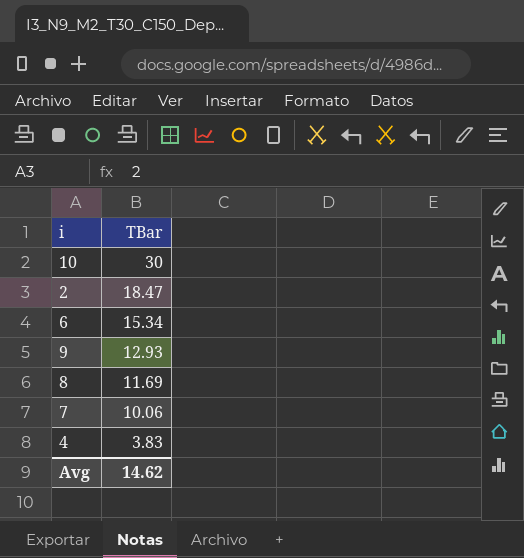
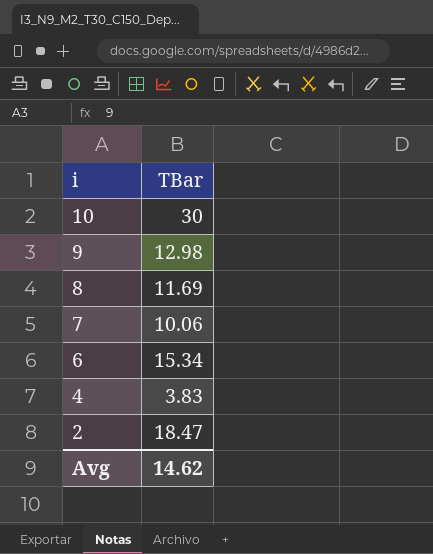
row order: TBar descending -> i descending
9 | TBar: 12.93 -> 12.98

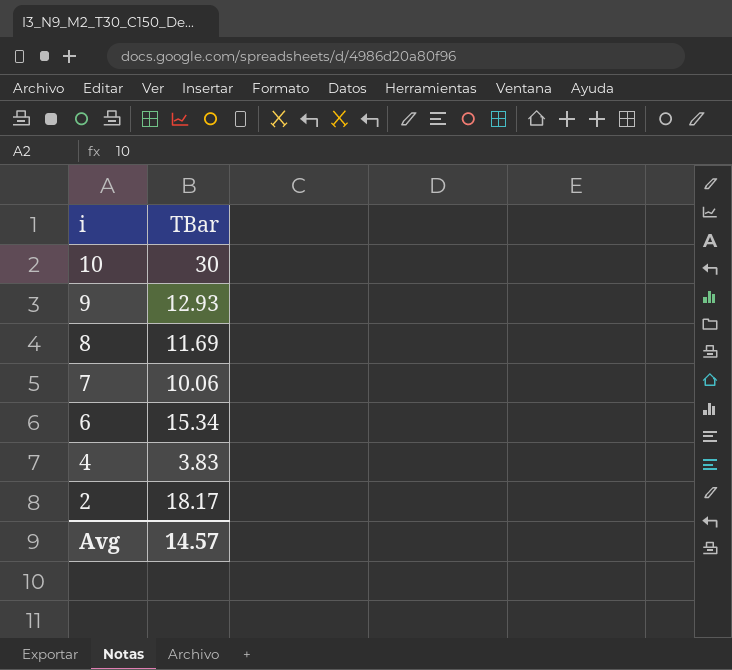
9 | TBar: 12.98 -> 12.93
2 | TBar: 18.47 -> 18.17
Avg | TBar: 14.62 -> 14.57

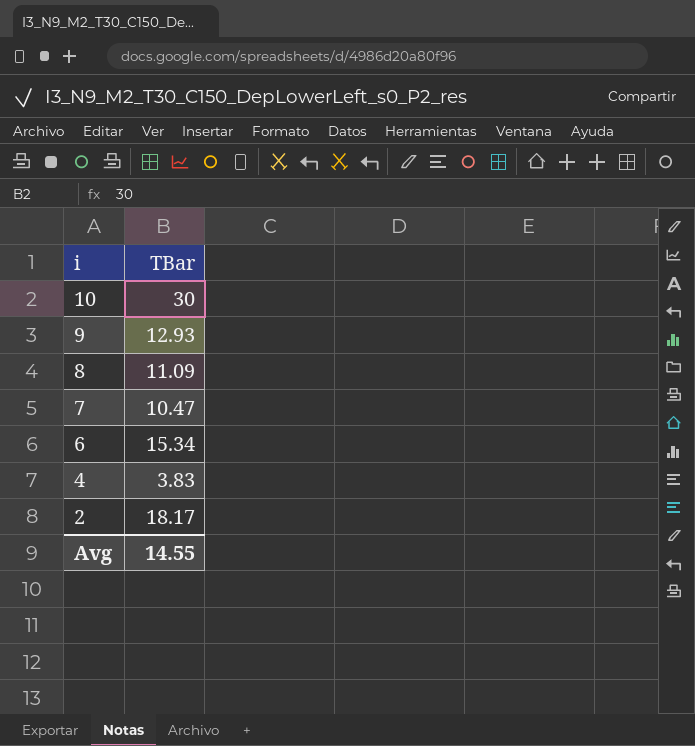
8 | TBar: 11.69 -> 11.09
7 | TBar: 10.06 -> 10.47
Avg | TBar: 14.57 -> 14.55

